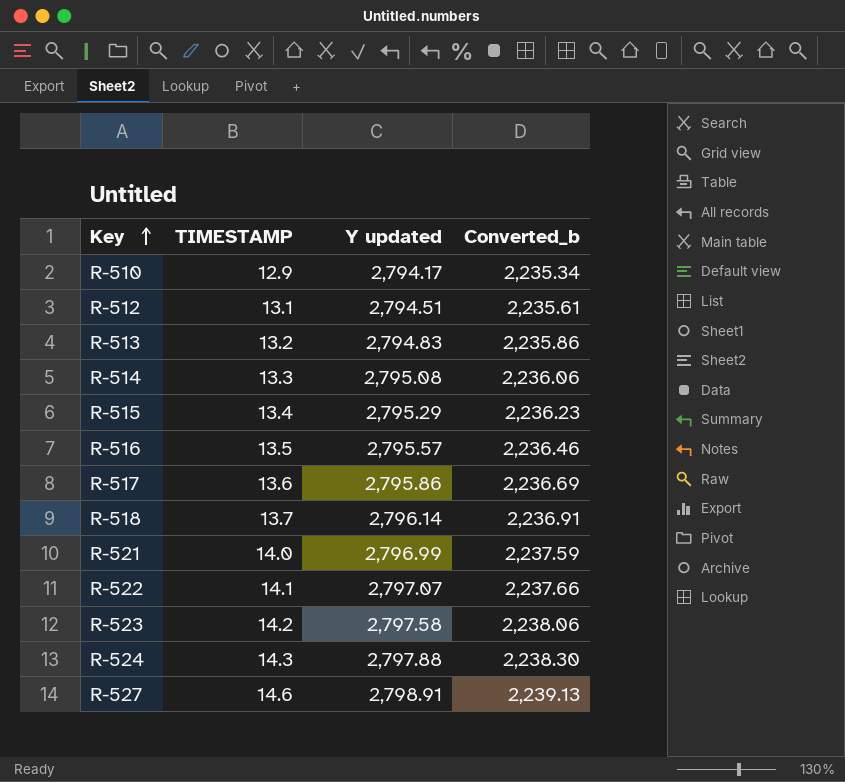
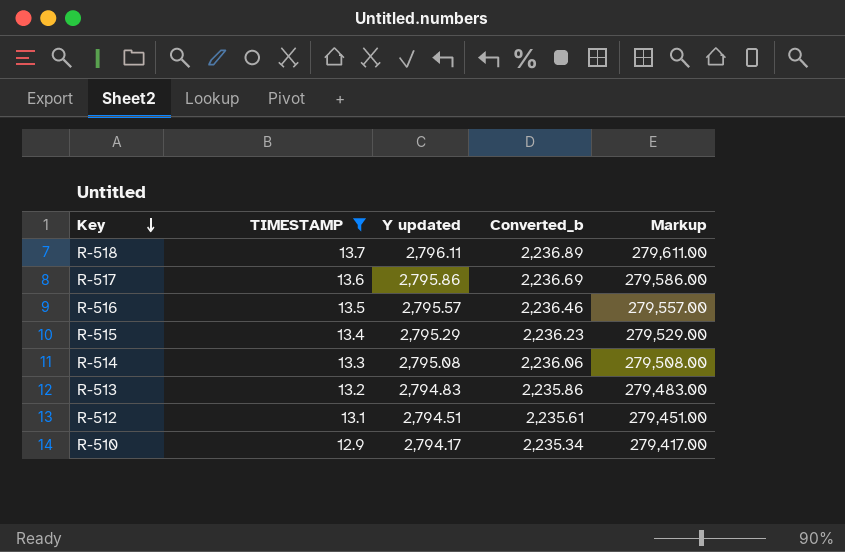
filter: none -> TIMESTAMP <= 13.7
row order: Key ascending -> Key descending
column Markup | formula: none -> [Y updated] * 100
R-518 | Y updated: 2,796.14 -> 2,796.11
R-518 | Converted_b: 2,236.91 -> 2,236.89

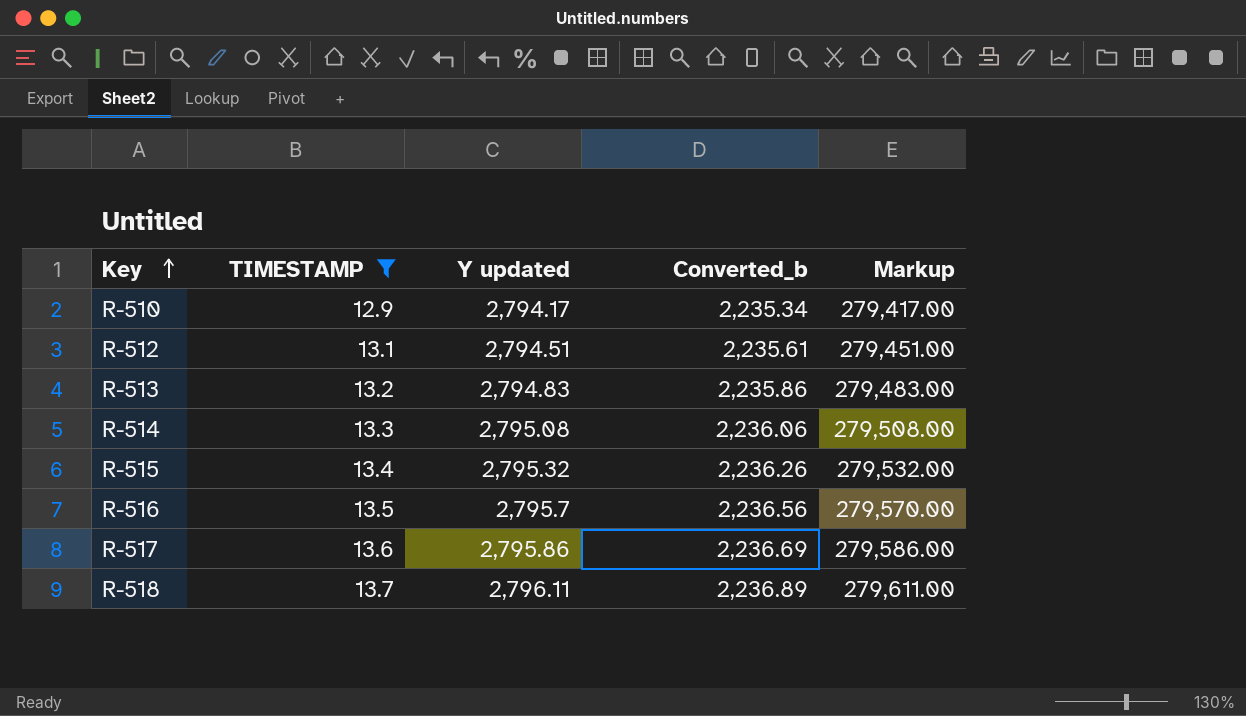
row order: Key descending -> Key ascending
R-515 | Y updated: 2,795.29 -> 2,795.32
R-515 | Converted_b: 2,236.23 -> 2,236.26
R-515 | Markup: 279,529.00 -> 279,532.00
R-516 | Y updated: 2,795.57 -> 2,795.7
R-516 | Converted_b: 2,236.46 -> 2,236.56
R-516 | Markup: 279,557.00 -> 279,570.00

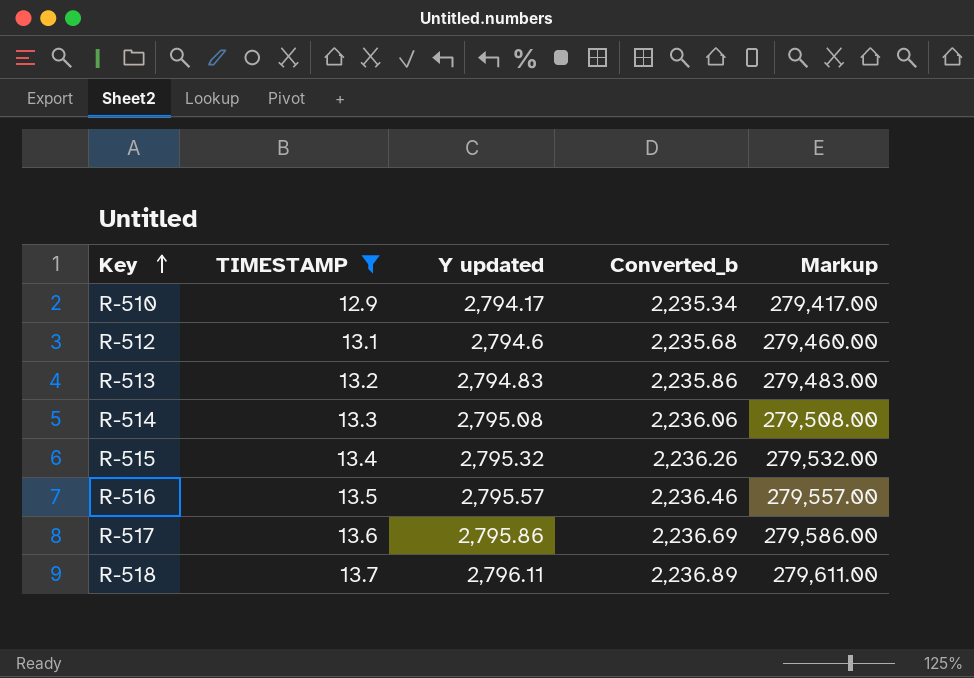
R-512 | Y updated: 2,794.51 -> 2,794.6
R-512 | Converted_b: 2,235.61 -> 2,235.68
R-512 | Markup: 279,451.00 -> 279,460.00
R-516 | Y updated: 2,795.7 -> 2,795.57
R-516 | Converted_b: 2,236.56 -> 2,236.46
R-516 | Markup: 279,570.00 -> 279,557.00

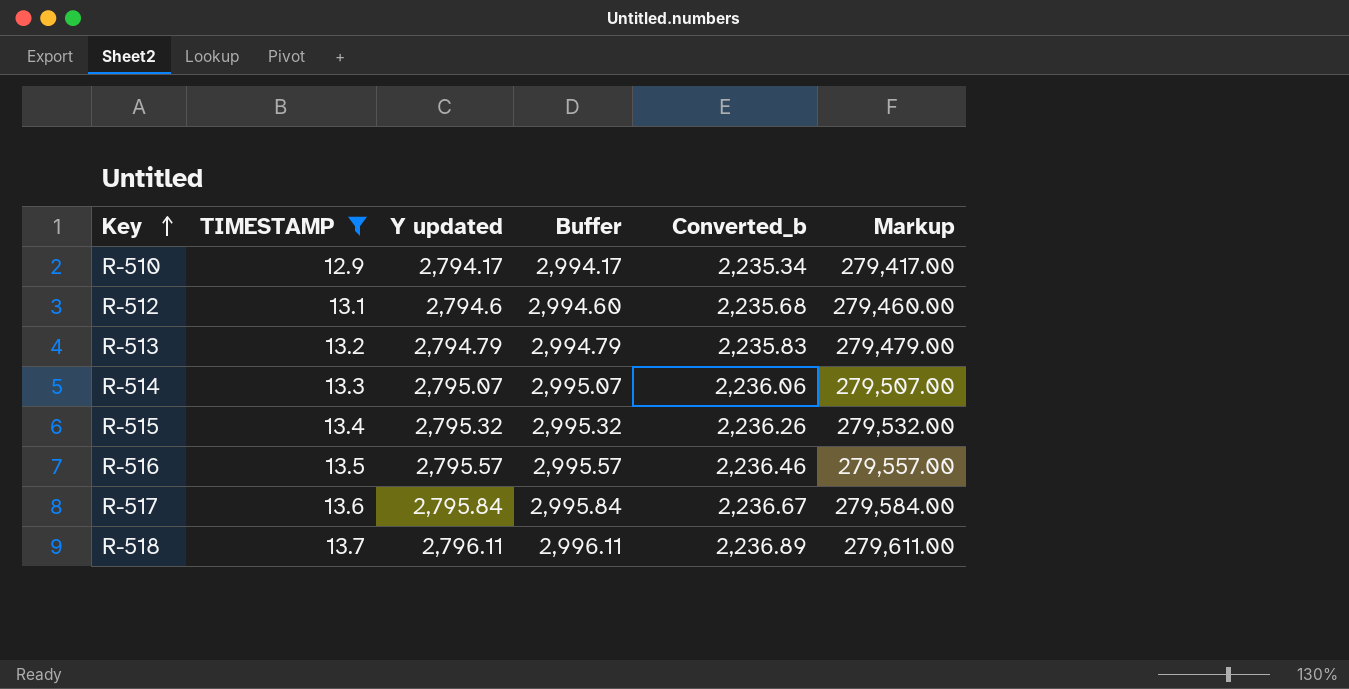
column Buffer | formula: none -> [Y updated] + 200
R-513 | Y updated: 2,794.83 -> 2,794.79
R-513 | Converted_b: 2,235.86 -> 2,235.83
R-513 | Markup: 279,483.00 -> 279,479.00
R-514 | Y updated: 2,795.08 -> 2,795.07
R-514 | Markup: 279,508.00 -> 279,507.00
R-517 | Y updated: 2,795.86 -> 2,795.84
R-517 | Converted_b: 2,236.69 -> 2,236.67
R-517 | Markup: 279,586.00 -> 279,584.00

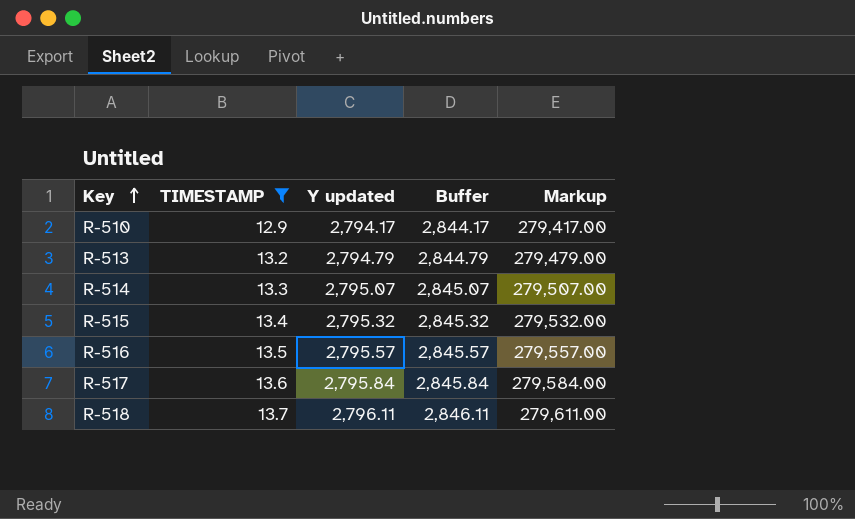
column Converted_b | formula: [Y updated] * 0.8 -> none
column Buffer | formula: [Y updated] + 200 -> [Y updated] + 50
row R-512: 13.1 | 2,794.6 | 2,994.60 | 2,235.68 | 279,460.00 -> none

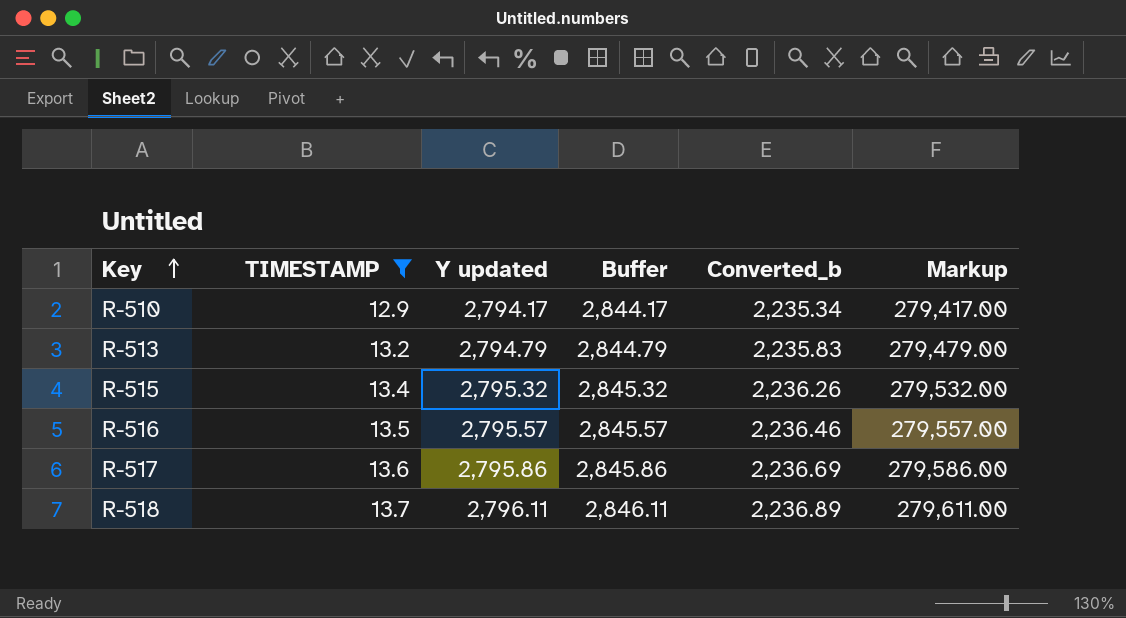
column Converted_b | formula: none -> [Y updated] * 0.8
row R-514: 13.3 | 2,795.07 | 2,845.07 | 279,507.00 -> none
R-517 | Y updated: 2,795.84 -> 2,795.86
R-517 | Buffer: 2,845.84 -> 2,845.86
R-517 | Markup: 279,584.00 -> 279,586.00

